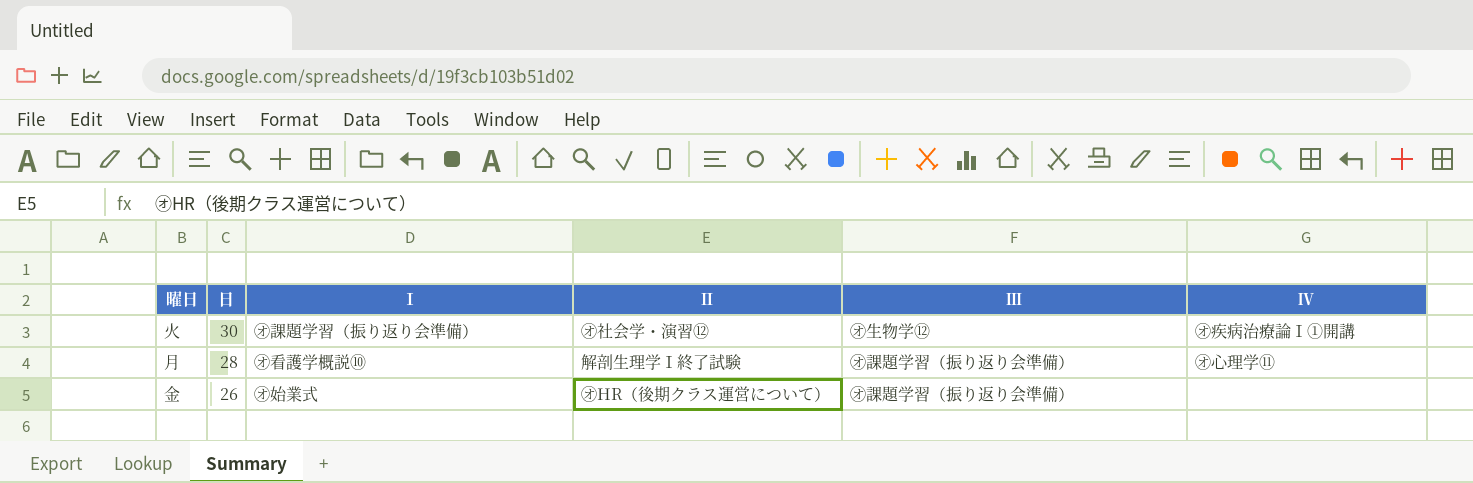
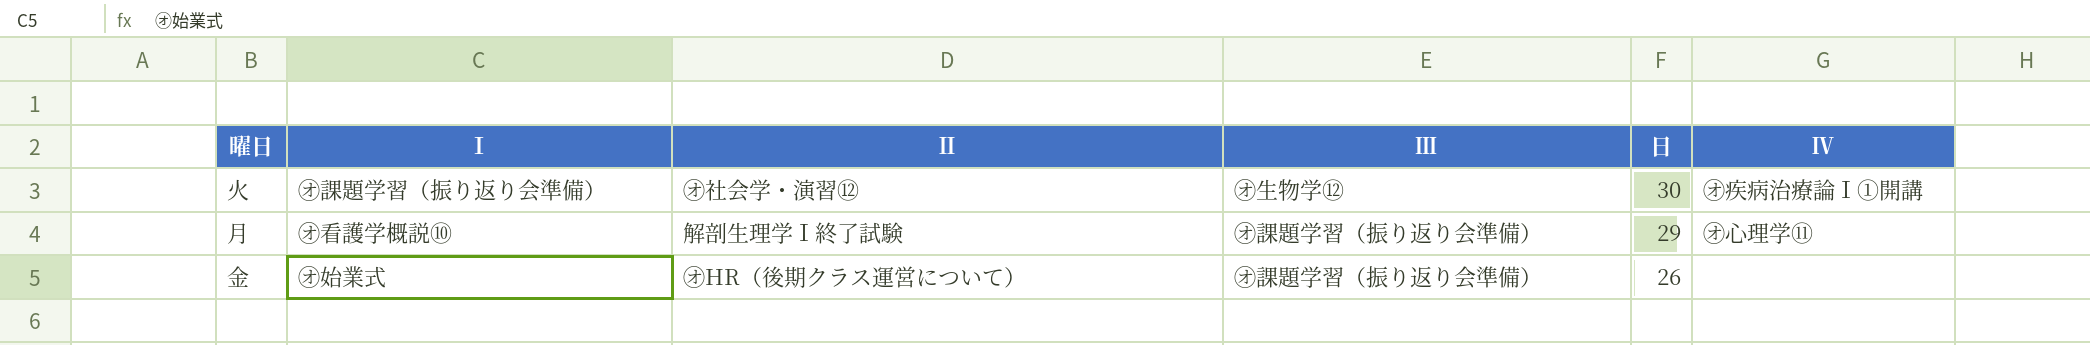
column 日 | position: 2 -> 5
月 | 日: 28 -> 29

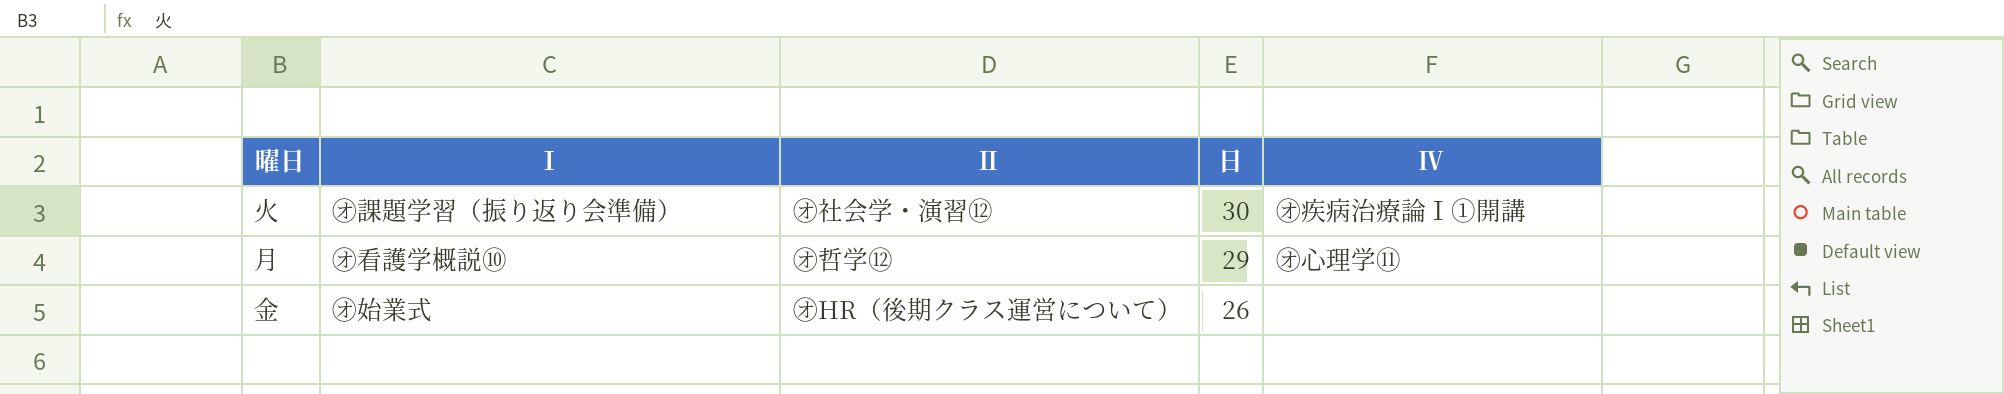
column Ⅲ | position: 4 -> none
月 | Ⅱ: 解剖生理学Ⅰ終了試験 -> ㋔哲学⑫

